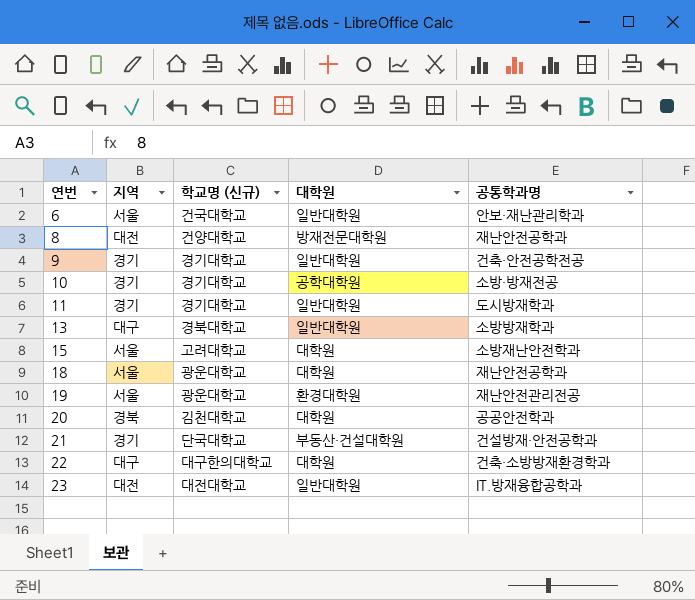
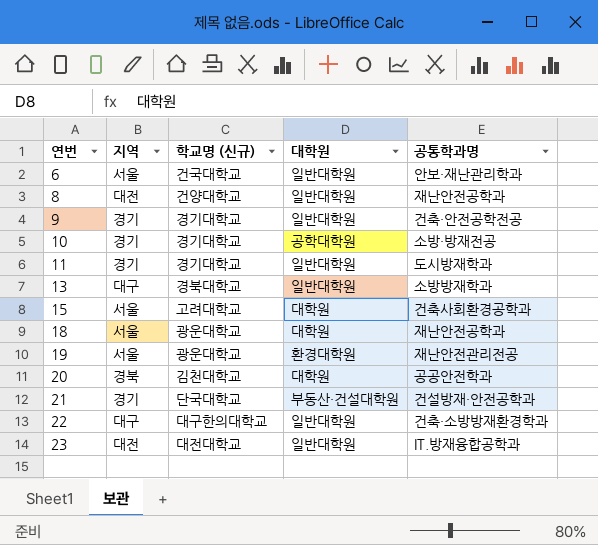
8 | 대학원: 방재전문대학원 -> 일반대학원
15 | 공통학과명: 소방재난안전학과 -> 건축사회환경공학과
22 | 대학원: 대학원 -> 일반대학원

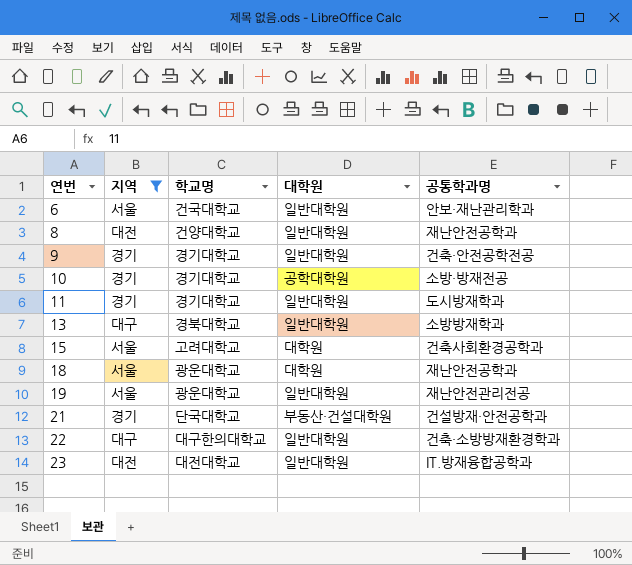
filter: none -> 지역 != 경북
column name: 학교명 (신규) -> 학교명
19 | 대학원: 환경대학원 -> 일반대학원

